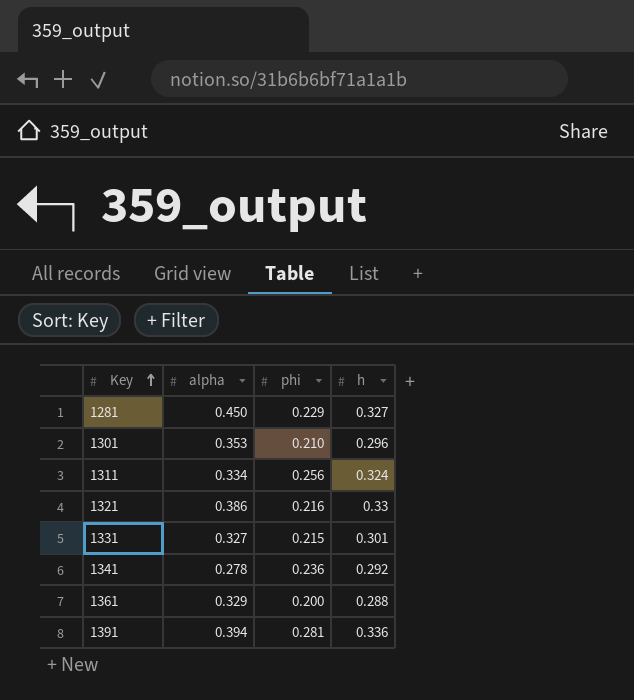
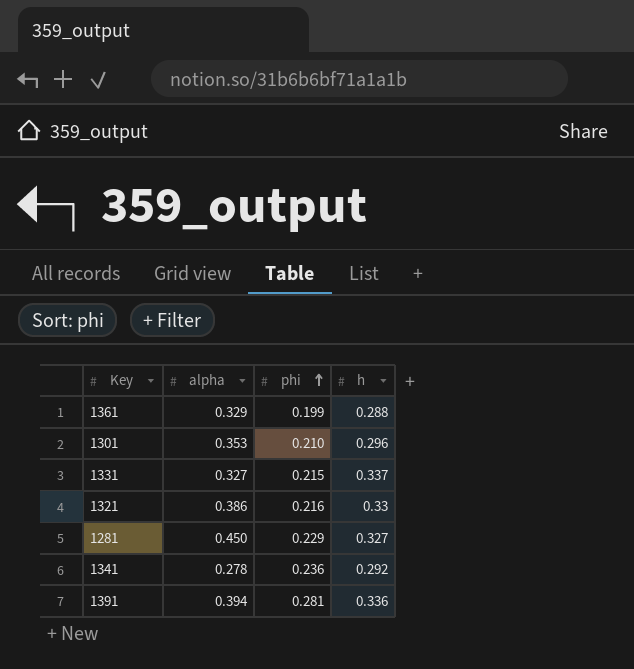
row order: Key ascending -> phi ascending
row 1311: 0.334 | 0.256 | 0.324 -> none
1361 | phi: 0.200 -> 0.199
1331 | h: 0.301 -> 0.337

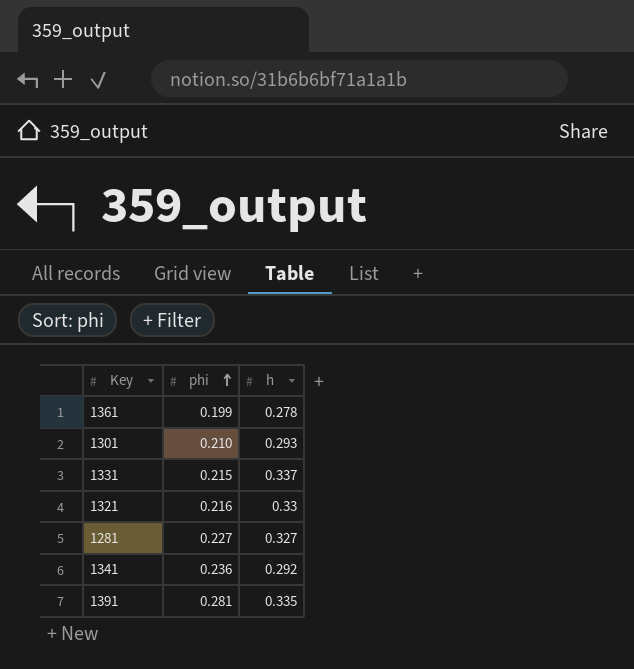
column alpha | position: 2 -> none
1361 | h: 0.288 -> 0.278
1301 | h: 0.296 -> 0.293
1281 | phi: 0.229 -> 0.227
1391 | h: 0.336 -> 0.335

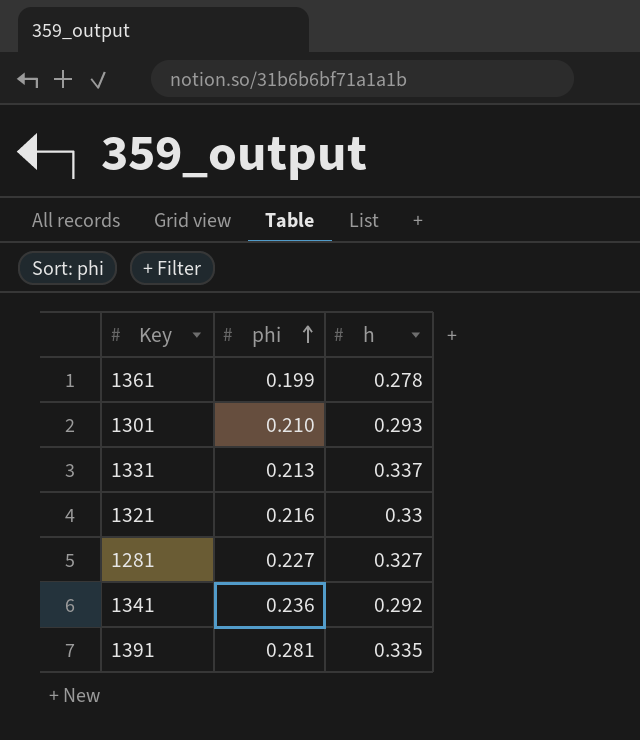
1331 | phi: 0.215 -> 0.213

